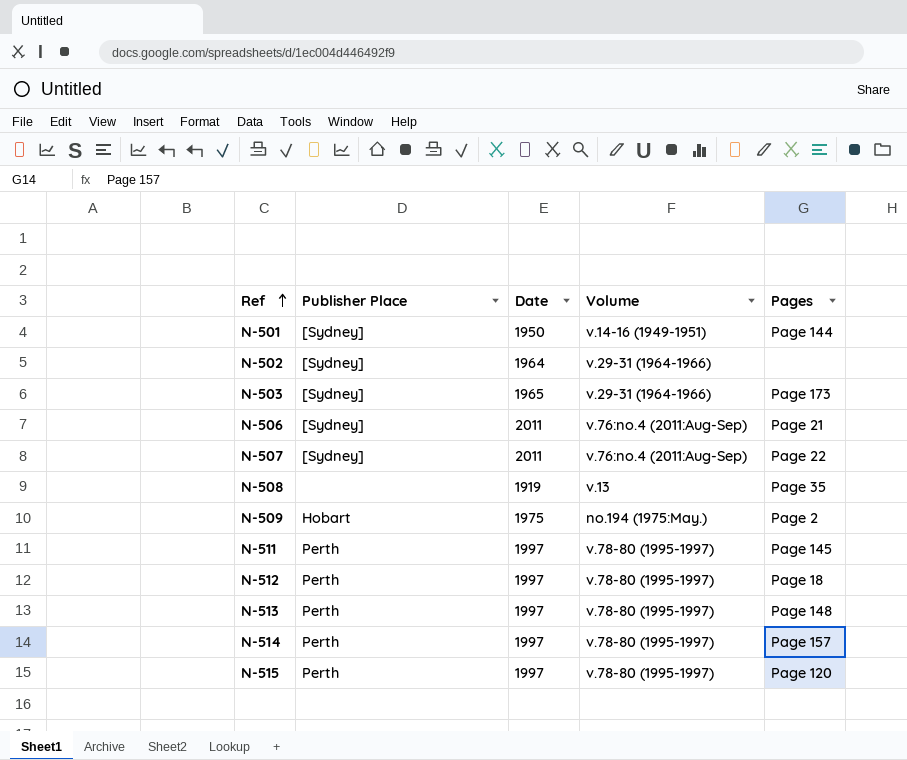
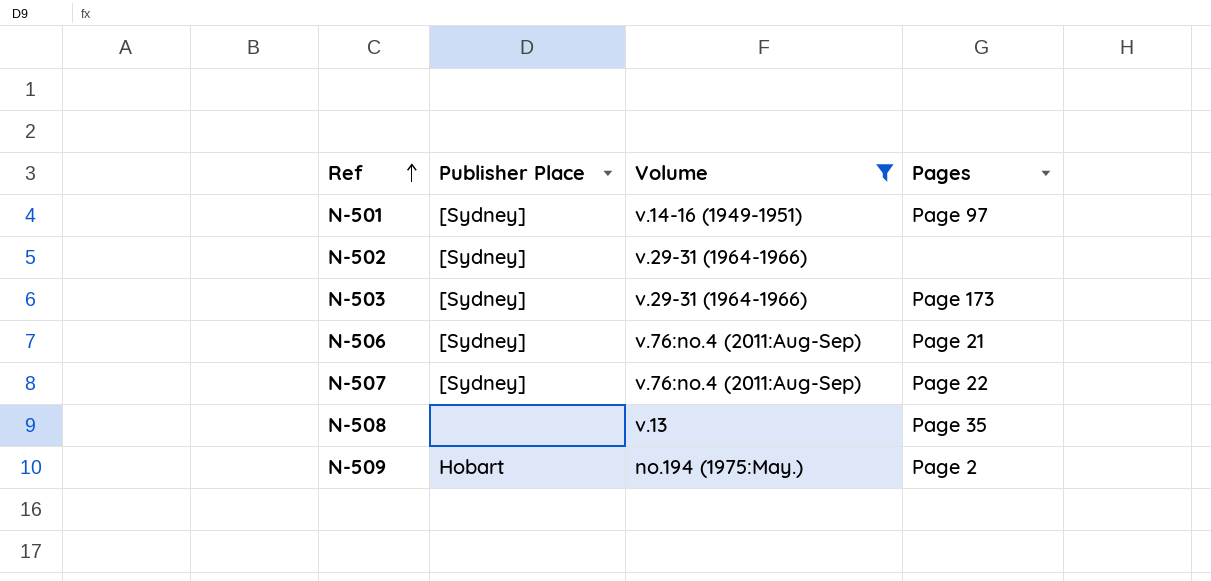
filter: none -> Volume != v.78-80 (1995-1997)
column Date | position: 3 -> none
N-501 | Pages: Page 144 -> Page 97

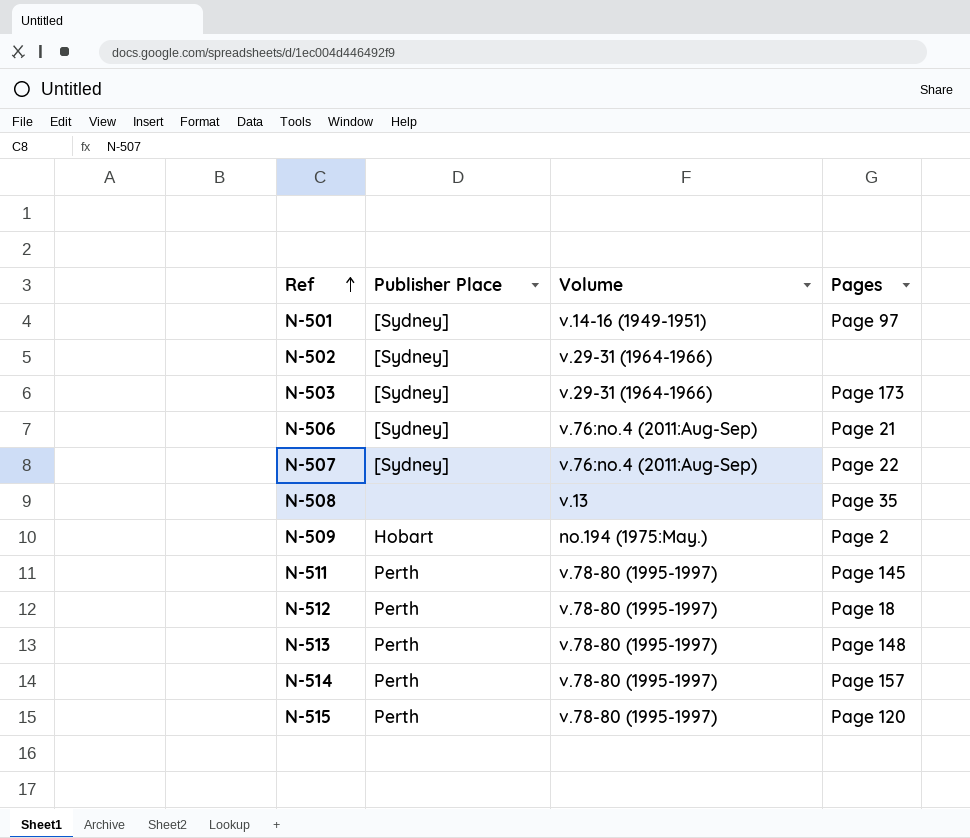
filter: Volume != v.78-80 (1995-1997) -> none

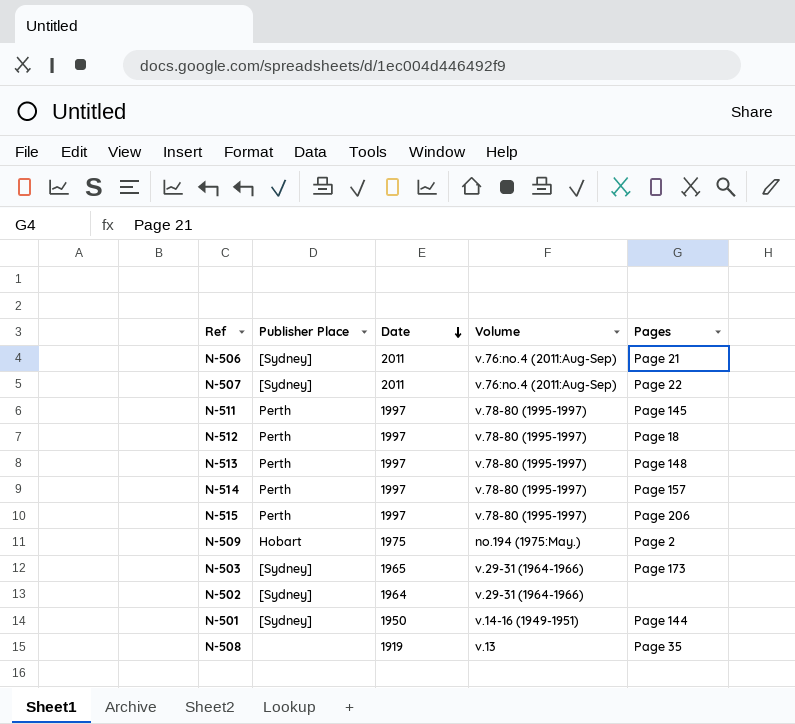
row order: Ref ascending -> Date descending
column Date | position: none -> 3
N-515 | Pages: Page 120 -> Page 206
N-501 | Pages: Page 97 -> Page 144

